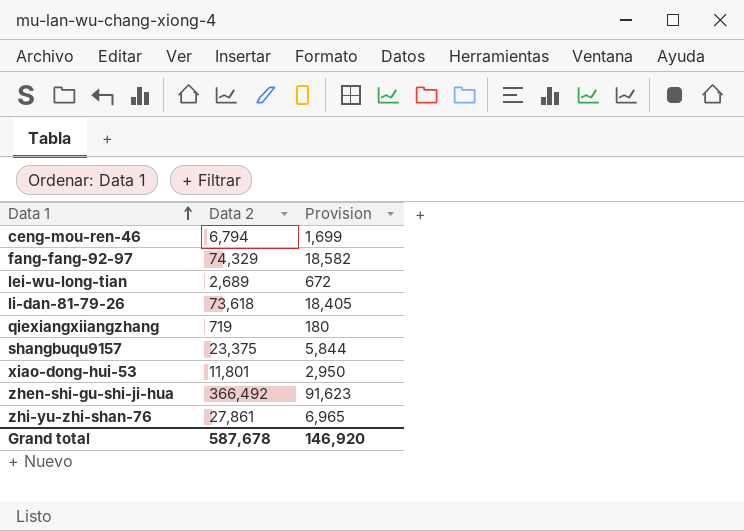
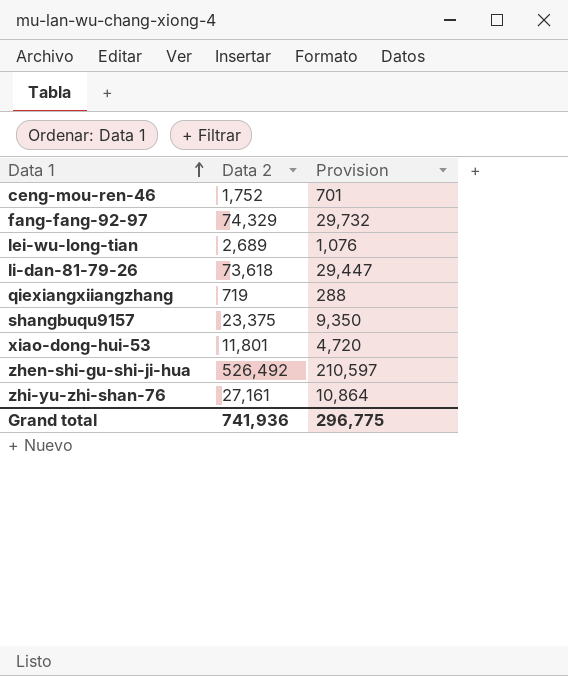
column Provision | formula: [Data 2] * 0.25 -> [Data 2] * 0.4
ceng-mou-ren-46 | Data 2: 6,794 -> 1,752
zhen-shi-gu-shi-ji-hua | Data 2: 366,492 -> 526,492
zhi-yu-zhi-shan-76 | Data 2: 27,861 -> 27,161
Grand total | Data 2: 587,678 -> 741,936
Grand total | Provision: 146,920 -> 296,775

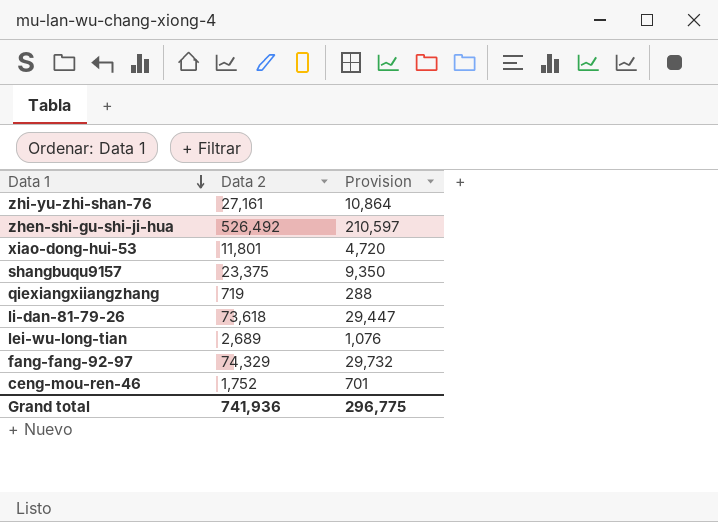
row order: Data 1 ascending -> Data 1 descending

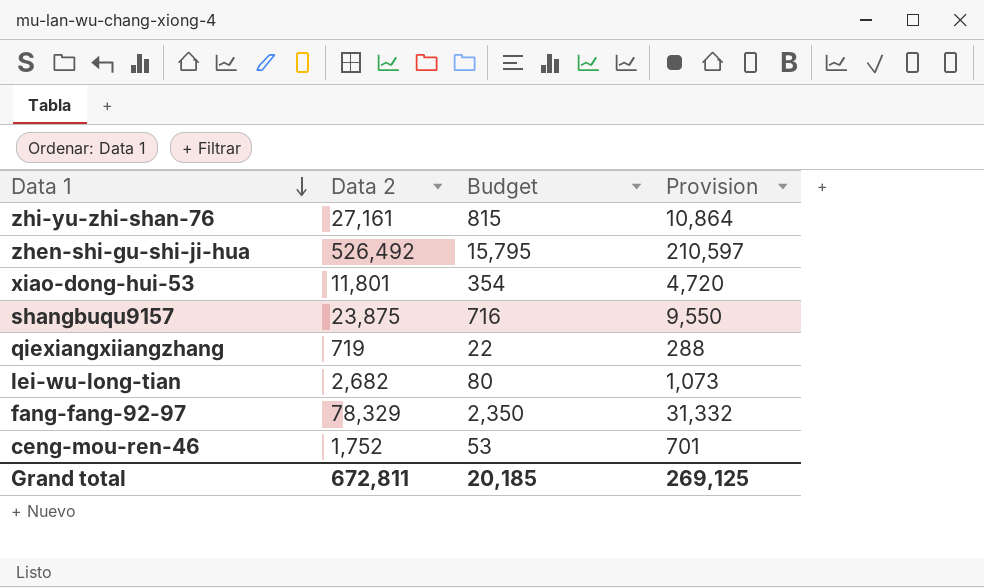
column Budget | formula: none -> [Data 2] * 0.03
row li-dan-81-79-26: 73,618 | 29,447 -> none
shangbuqu9157 | Data 2: 23,375 -> 23,875
shangbuqu9157 | Provision: 9,350 -> 9,550
lei-wu-long-tian | Data 2: 2,689 -> 2,682
lei-wu-long-tian | Provision: 1,076 -> 1,073
fang-fang-92-97 | Data 2: 74,329 -> 78,329
fang-fang-92-97 | Provision: 29,732 -> 31,332
Grand total | Data 2: 741,936 -> 672,811
Grand total | Provision: 296,775 -> 269,125

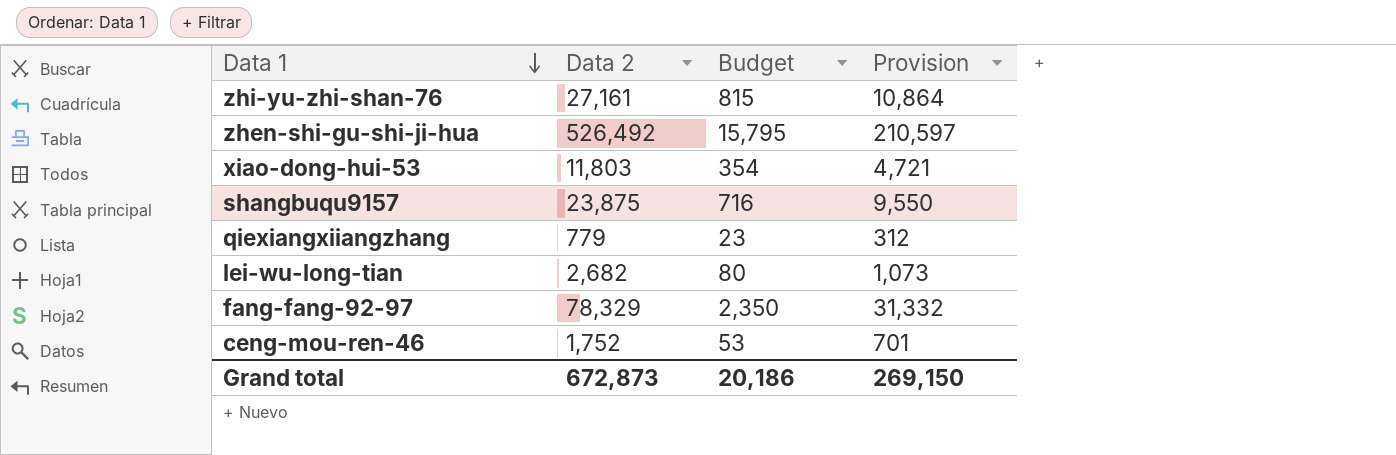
xiao-dong-hui-53 | Data 2: 11,801 -> 11,803
xiao-dong-hui-53 | Provision: 4,720 -> 4,721
qiexiangxiiangzhang | Data 2: 719 -> 779
qiexiangxiiangzhang | Budget: 22 -> 23
qiexiangxiiangzhang | Provision: 288 -> 312
Grand total | Data 2: 672,811 -> 672,873
Grand total | Budget: 20,185 -> 20,186
Grand total | Provision: 269,125 -> 269,150

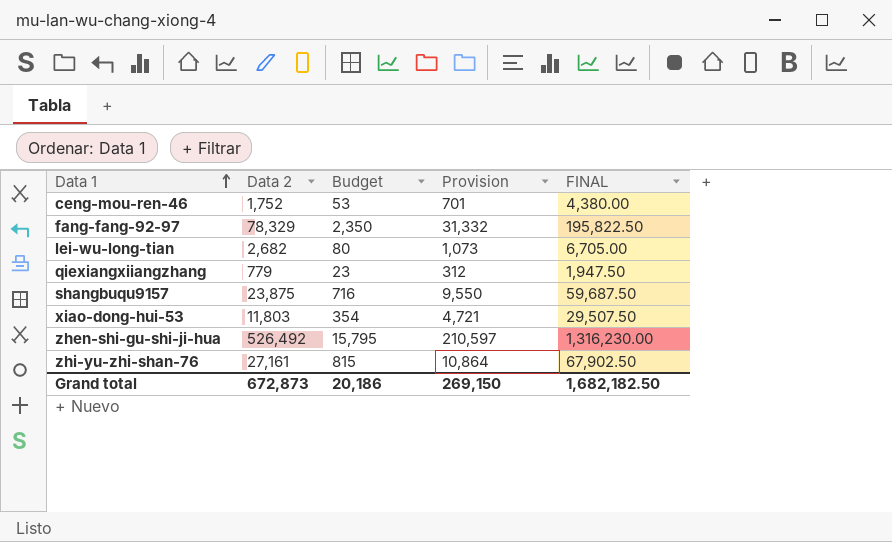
row order: Data 1 descending -> Data 1 ascending
column FINAL | formula: none -> [Data 2] * 2.5

